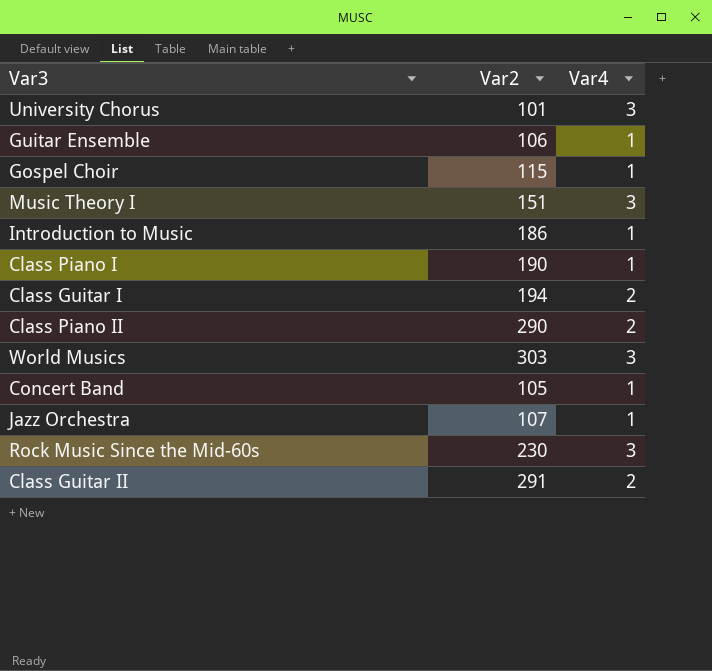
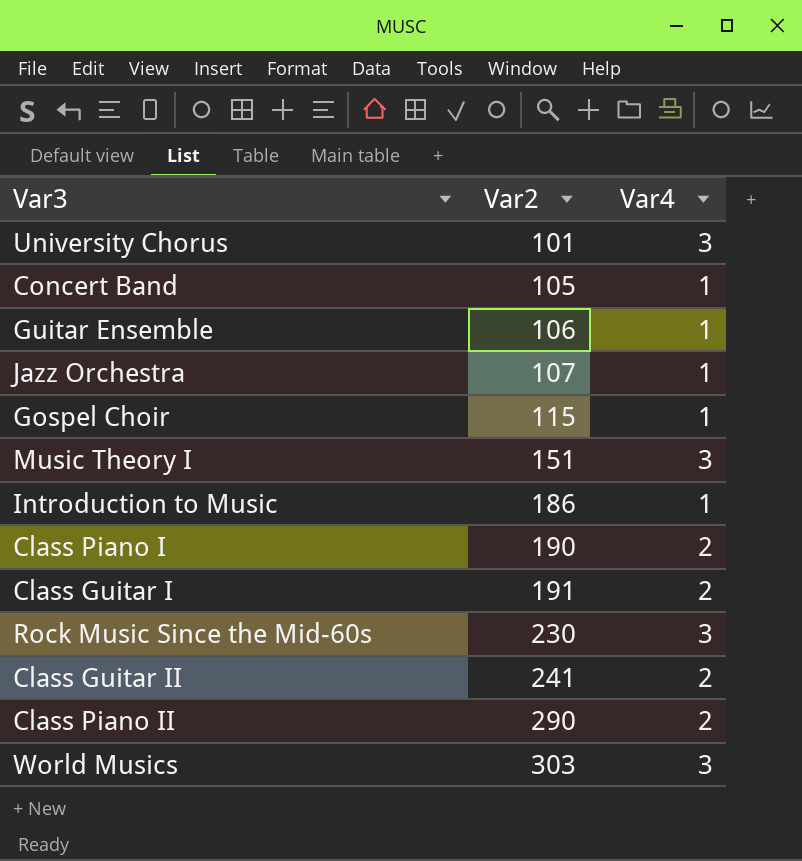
row order: none -> Var2 ascending
Class Piano I | Var4: 1 -> 2
Class Guitar I | Var2: 194 -> 191
Class Guitar II | Var2: 291 -> 241

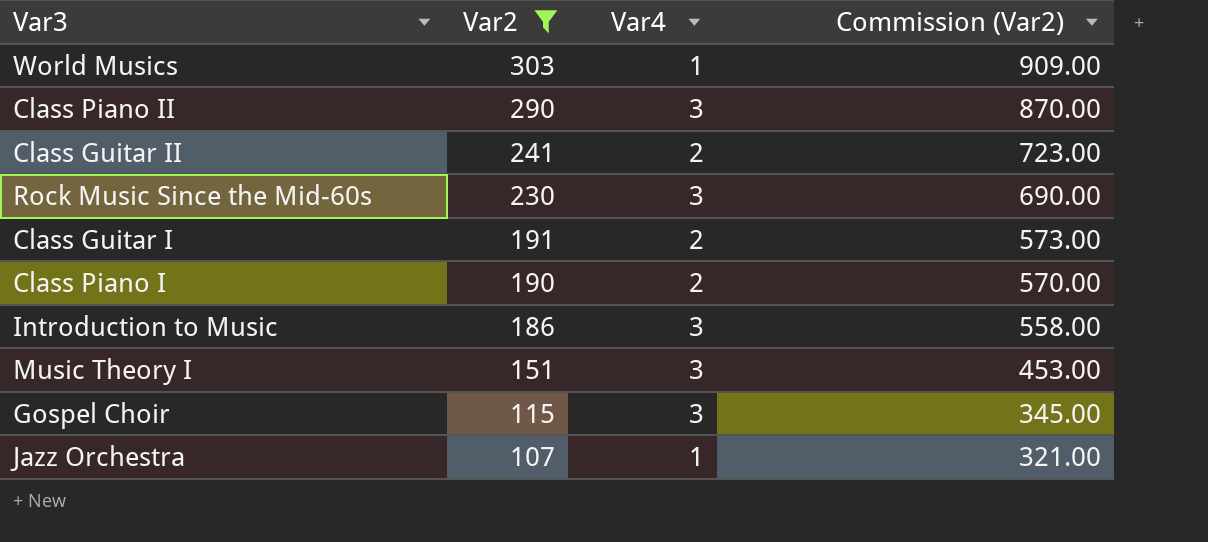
filter: none -> Var2 >= 107
row order: Var2 ascending -> Var2 descending
column Commission (Var2) | formula: none -> [Var2] * 3
World Musics | Var4: 3 -> 1
Class Piano II | Var4: 2 -> 3
Introduction to Music | Var4: 1 -> 3
Gospel Choir | Var4: 1 -> 3

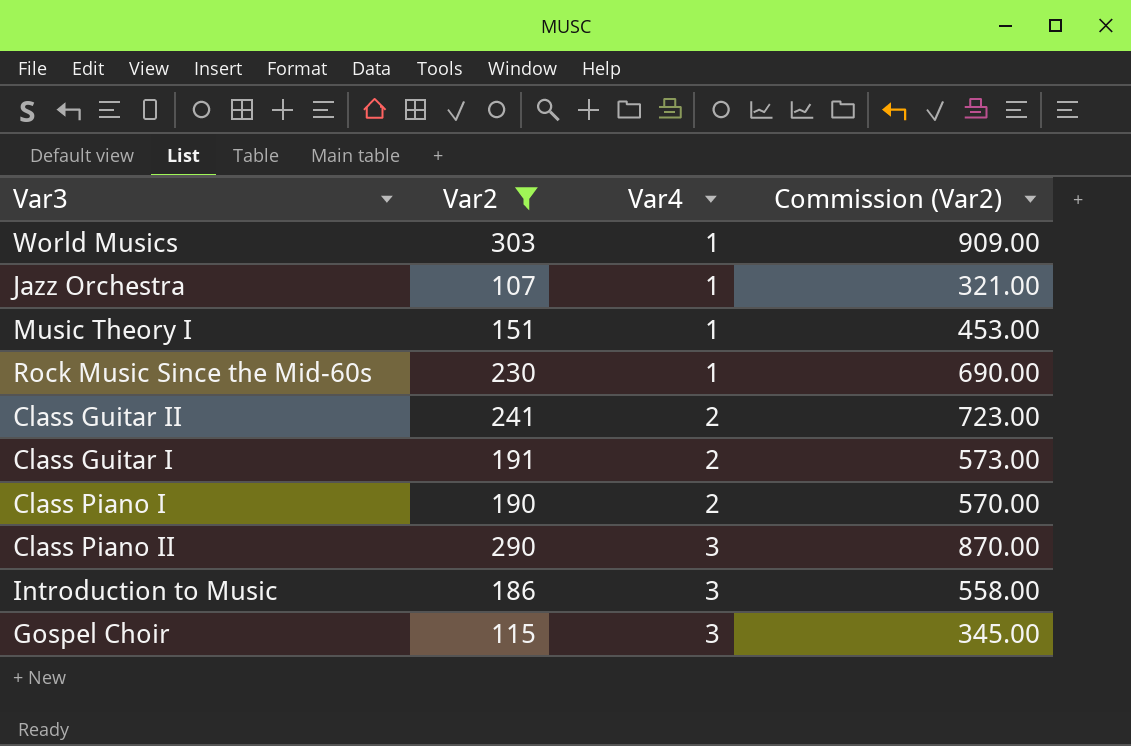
row order: Var2 descending -> Var4 ascending
Music Theory I | Var4: 3 -> 1
Rock Music Since the Mid-60s | Var4: 3 -> 1

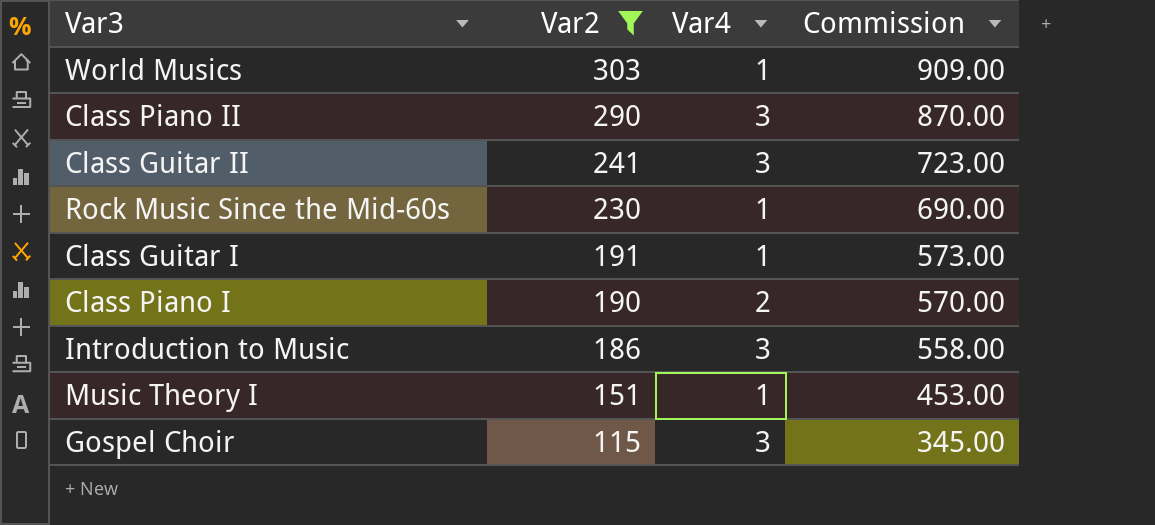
row order: Var4 ascending -> Var2 descending
column name: Commission (Var2) -> Commission
row Jazz Orchestra: 107 | 1 | 321.00 -> none
Class Guitar II | Var4: 2 -> 3
Class Guitar I | Var4: 2 -> 1

